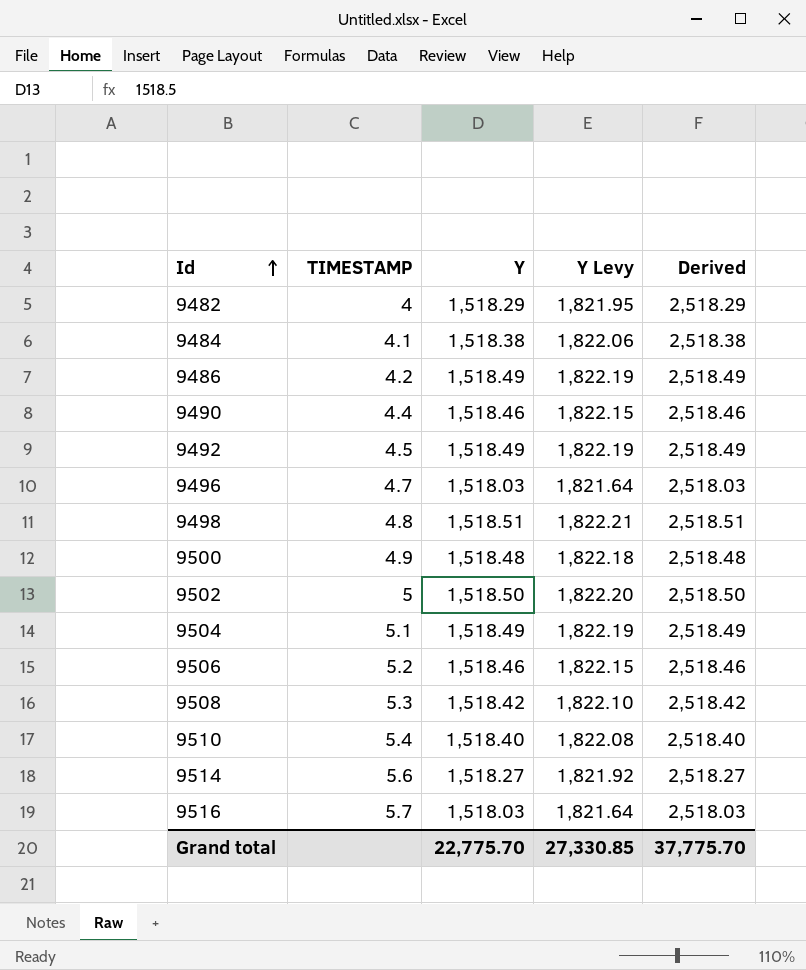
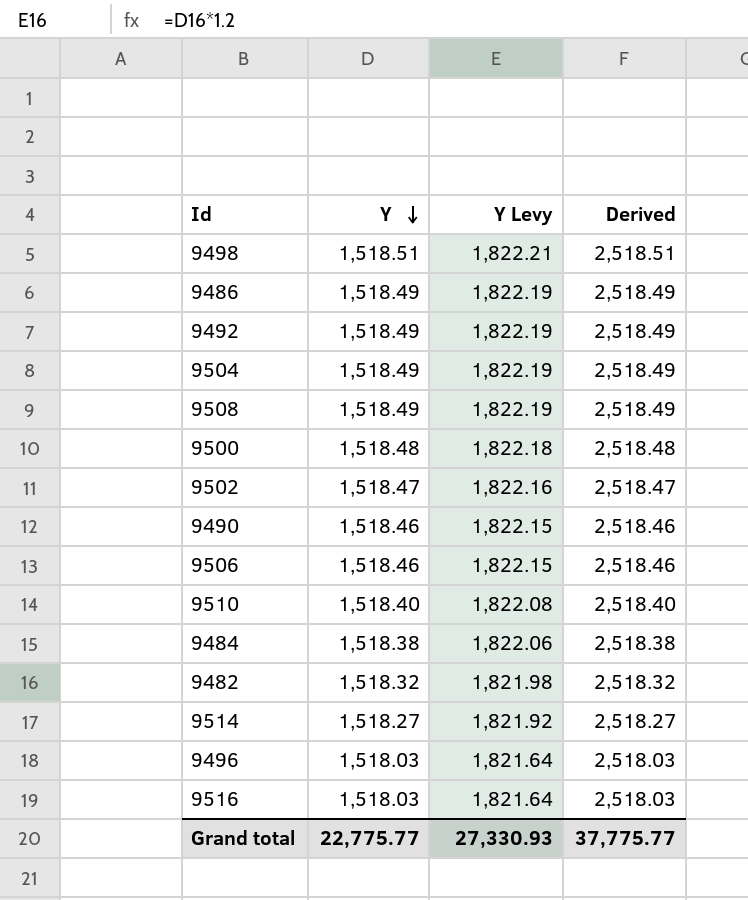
row order: Id ascending -> Y descending
column TIMESTAMP | position: 2 -> none
9508 | Y: 1,518.42 -> 1,518.49
9508 | Y Levy: 1,822.10 -> 1,822.19
9508 | Derived: 2,518.42 -> 2,518.49
9502 | Y: 1,518.50 -> 1,518.47
9502 | Y Levy: 1,822.20 -> 1,822.16
9502 | Derived: 2,518.50 -> 2,518.47
9482 | Y: 1,518.29 -> 1,518.32
9482 | Y Levy: 1,821.95 -> 1,821.98
9482 | Derived: 2,518.29 -> 2,518.32
Grand total | Y: 22,775.70 -> 22,775.77
Grand total | Y Levy: 27,330.85 -> 27,330.93
Grand total | Derived: 37,775.70 -> 37,775.77

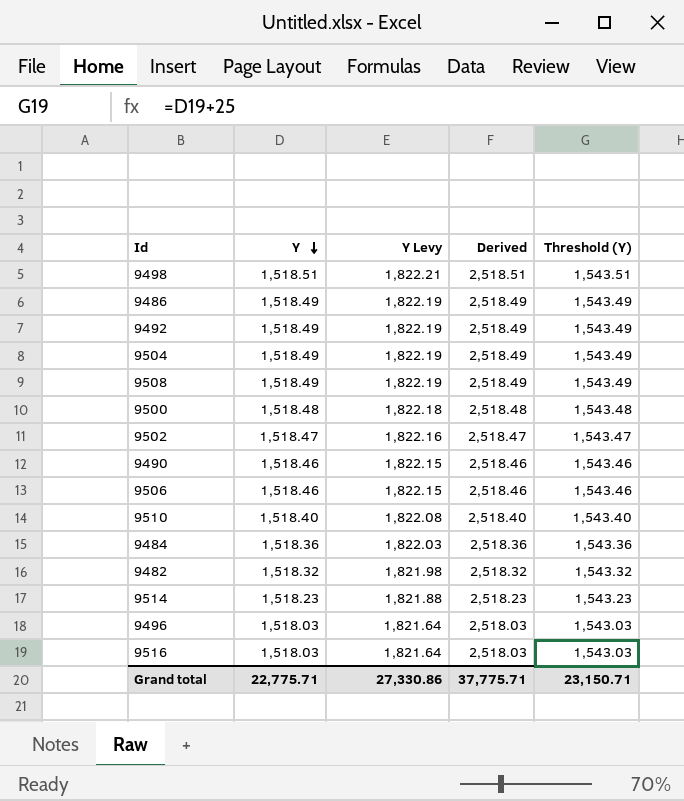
column Threshold (Y) | formula: none -> [Y] + 25
9484 | Y: 1,518.38 -> 1,518.36
9484 | Y Levy: 1,822.06 -> 1,822.03
9484 | Derived: 2,518.38 -> 2,518.36
9514 | Y: 1,518.27 -> 1,518.23
9514 | Y Levy: 1,821.92 -> 1,821.88
9514 | Derived: 2,518.27 -> 2,518.23
Grand total | Y: 22,775.77 -> 22,775.71
Grand total | Y Levy: 27,330.93 -> 27,330.86
Grand total | Derived: 37,775.77 -> 37,775.71

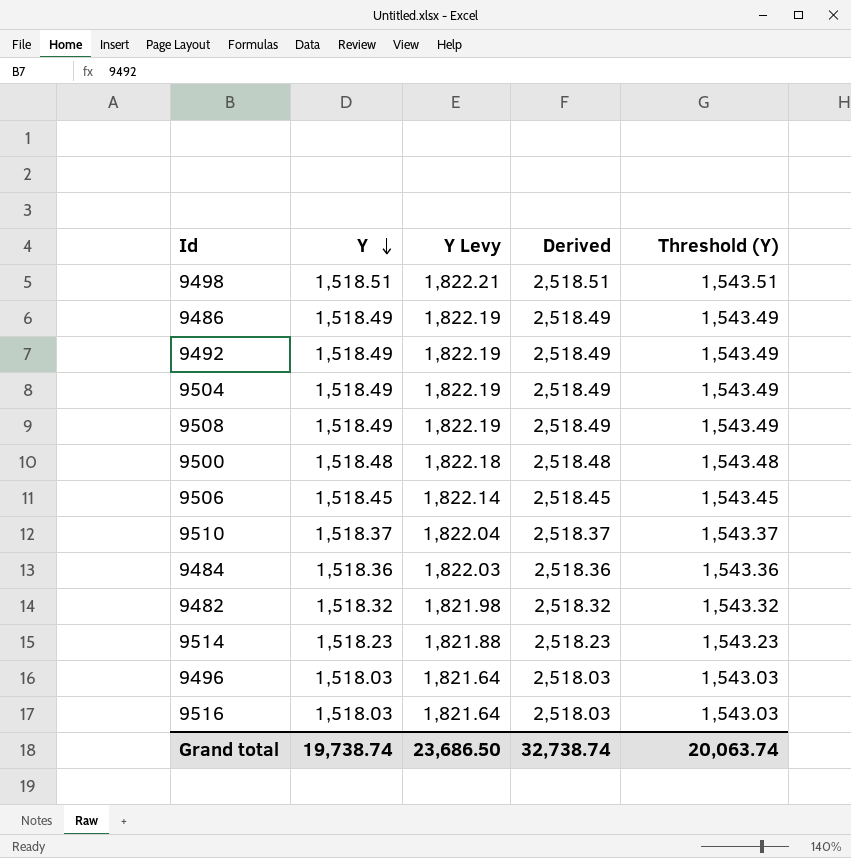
row 9502: 1,518.47 | 1,822.16 | 2,518.47 | 1,543.47 -> none
row 9490: 1,518.46 | 1,822.15 | 2,518.46 | 1,543.46 -> none
9506 | Y: 1,518.46 -> 1,518.45
9506 | Y Levy: 1,822.15 -> 1,822.14
9506 | Derived: 2,518.46 -> 2,518.45
9506 | Threshold (Y): 1,543.46 -> 1,543.45
9510 | Y: 1,518.40 -> 1,518.37
9510 | Y Levy: 1,822.08 -> 1,822.04
9510 | Derived: 2,518.40 -> 2,518.37
9510 | Threshold (Y): 1,543.40 -> 1,543.37
Grand total | Y: 22,775.71 -> 19,738.74
Grand total | Y Levy: 27,330.86 -> 23,686.50
Grand total | Derived: 37,775.71 -> 32,738.74
Grand total | Threshold (Y): 23,150.71 -> 20,063.74

